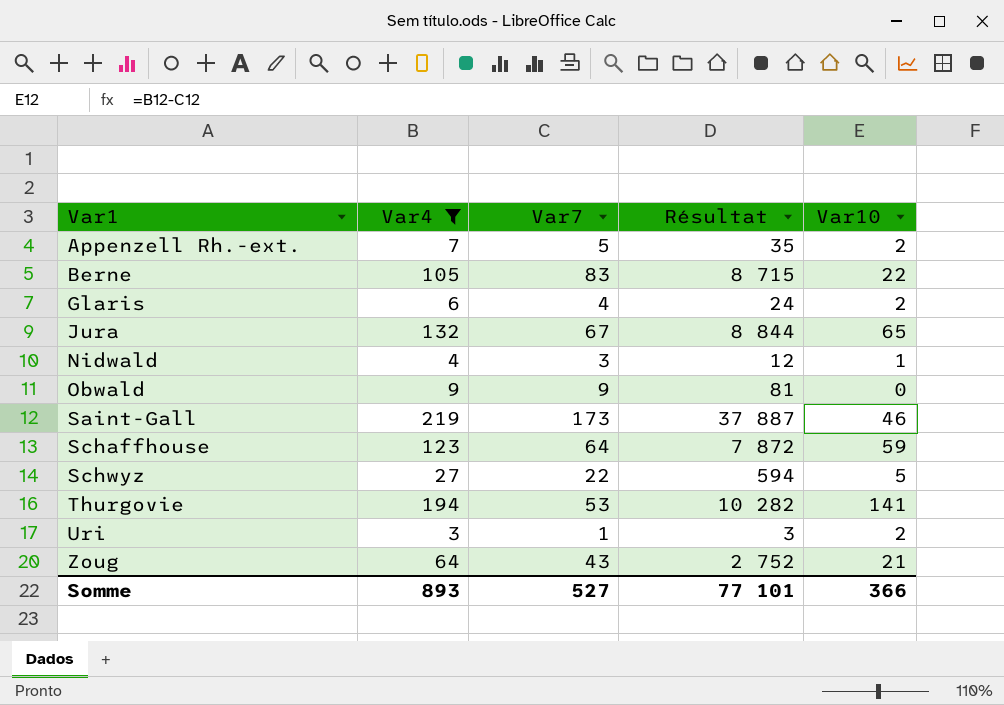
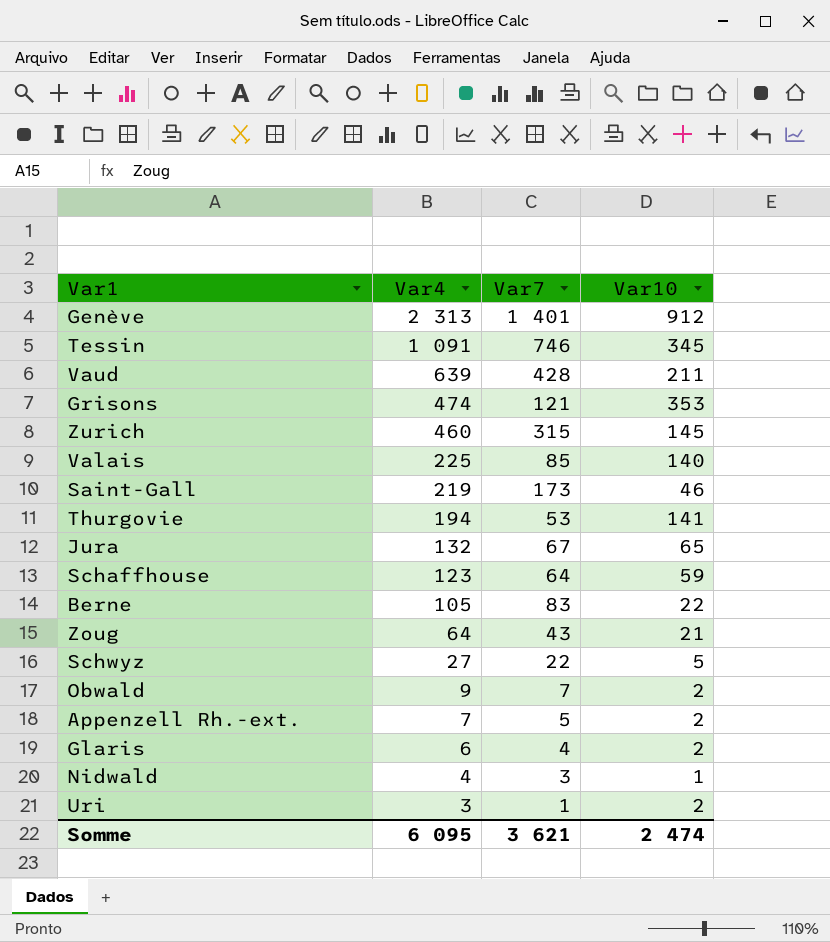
filter: Var4 <= 219 -> none
row order: Var1 ascending -> Var4 descending
column Résultat | formula: [Var4] * [Var7] -> none
Obwald | Var7: 9 -> 7
Obwald | Var10: 0 -> 2
Somme | Var4: 893 -> 6 095
Somme | Var7: 527 -> 3 621
Somme | Var10: 366 -> 2 474

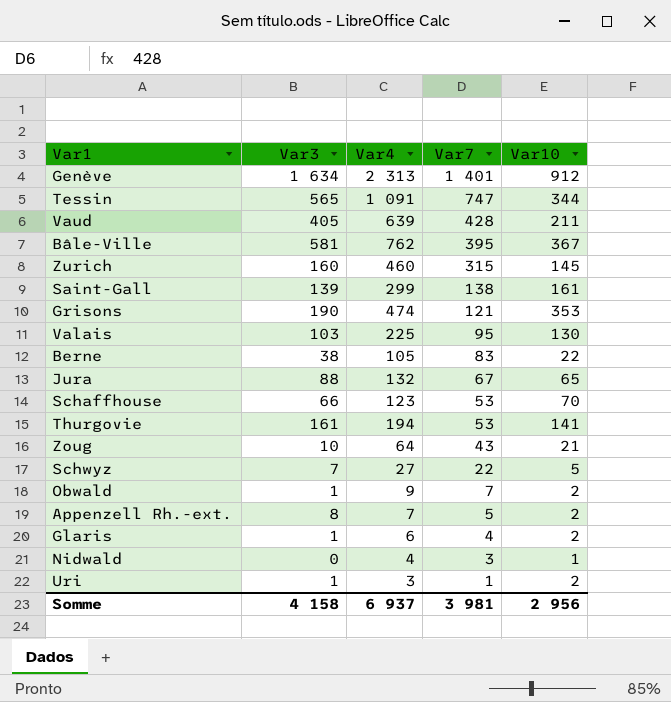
row order: Var4 descending -> Var7 descending
column Var3 | position: none -> 2
Tessin | Var7: 746 -> 747
Tessin | Var10: 345 -> 344
row Bâle-Ville: none -> 581 | 762 | 395 | 367
Saint-Gall | Var4: 219 -> 299
Saint-Gall | Var7: 173 -> 138
Saint-Gall | Var10: 46 -> 161
Valais | Var7: 85 -> 95
Valais | Var10: 140 -> 130
Schaffhouse | Var7: 64 -> 53
Schaffhouse | Var10: 59 -> 70
Somme | Var4: 6 095 -> 6 937
Somme | Var7: 3 621 -> 3 981
Somme | Var10: 2 474 -> 2 956

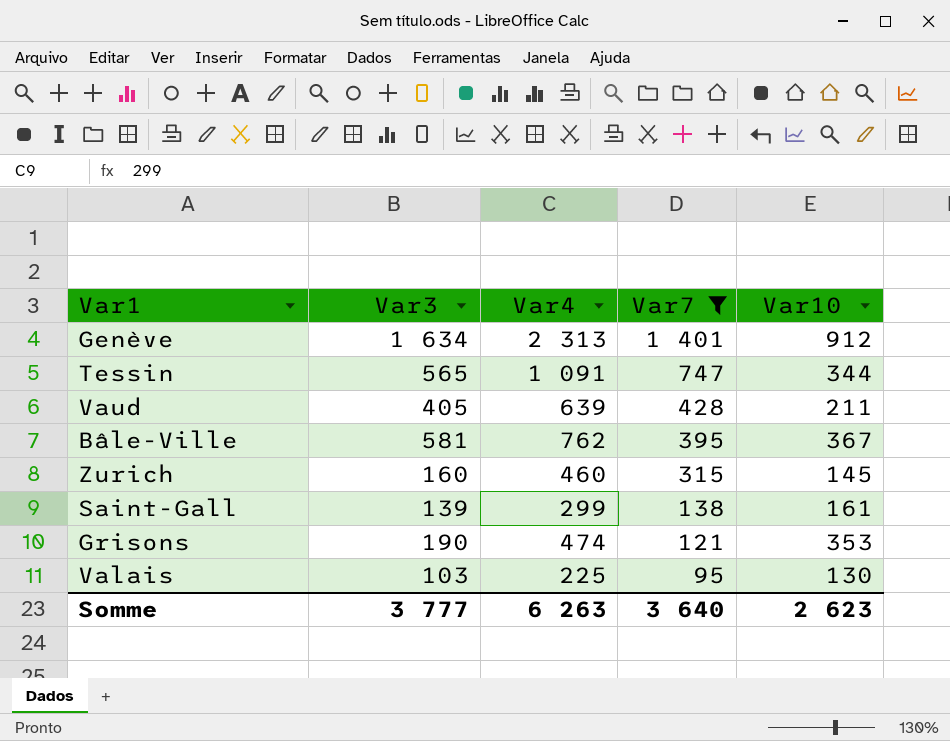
filter: none -> Var7 >= 95
Somme | Var3: 4 158 -> 3 777
Somme | Var4: 6 937 -> 6 263
Somme | Var7: 3 981 -> 3 640
Somme | Var10: 2 956 -> 2 623

